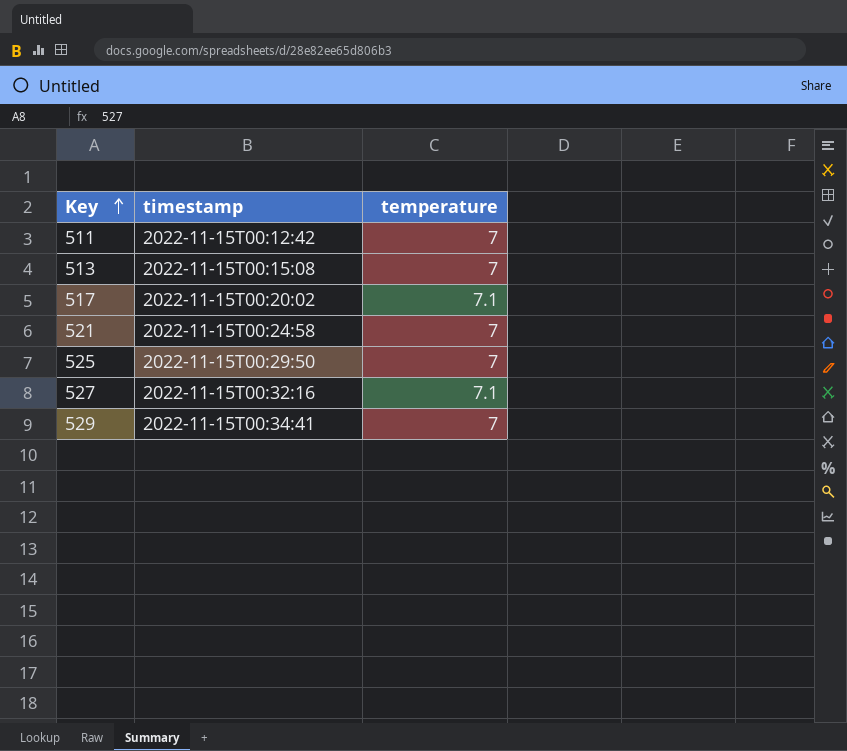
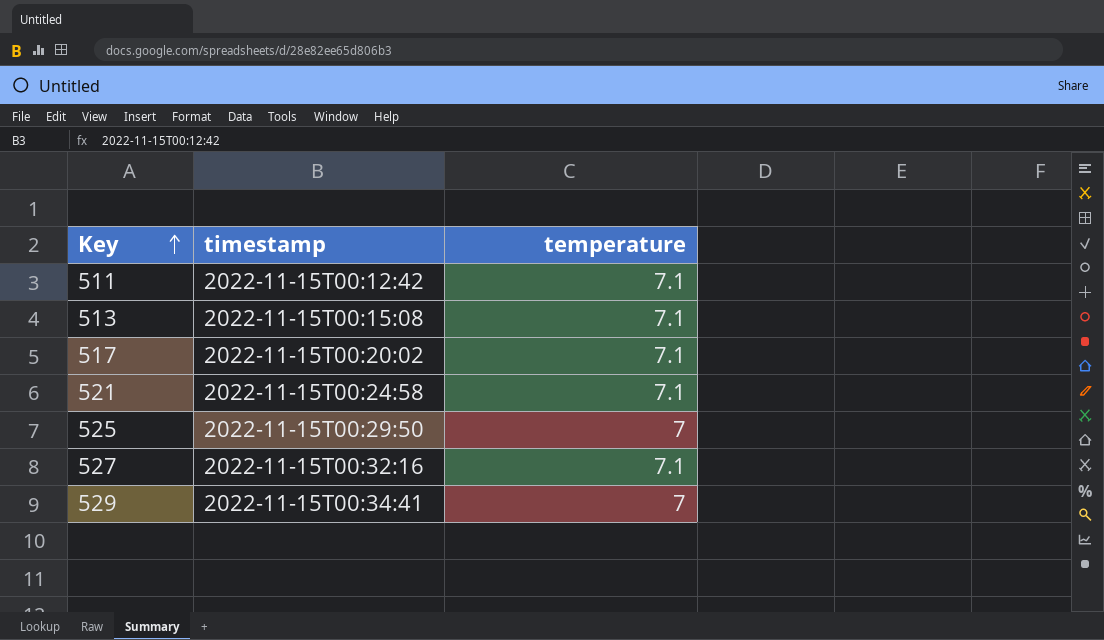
511 | temperature: 7 -> 7.1
513 | temperature: 7 -> 7.1
521 | temperature: 7 -> 7.1

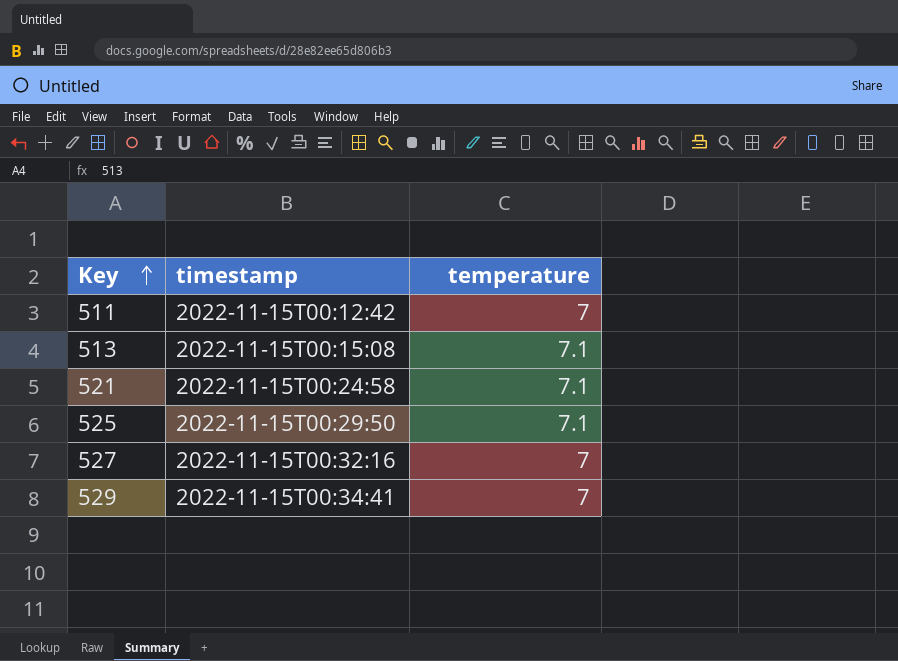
row 517: 2022-11-15T00:20:02 | 7.1 -> none
511 | temperature: 7.1 -> 7
525 | temperature: 7 -> 7.1
527 | temperature: 7.1 -> 7

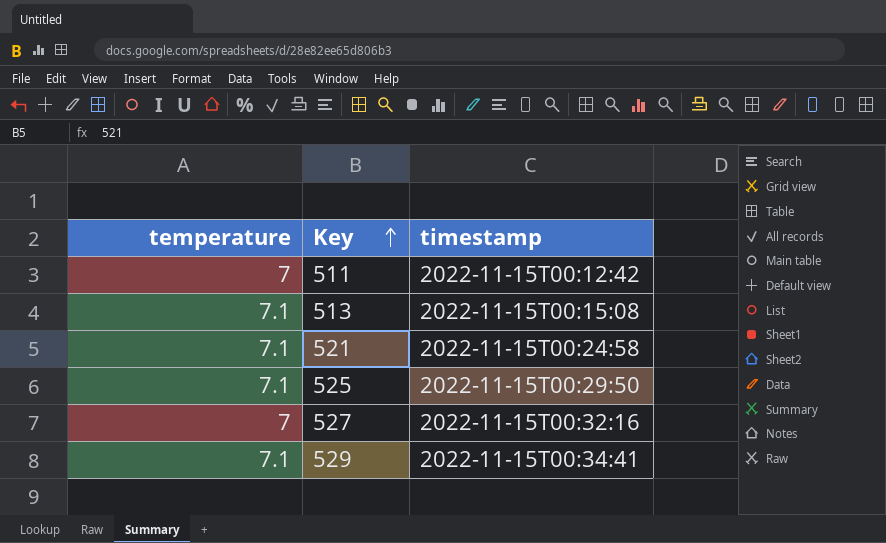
column temperature | position: 3 -> 1
529 | temperature: 7 -> 7.1

